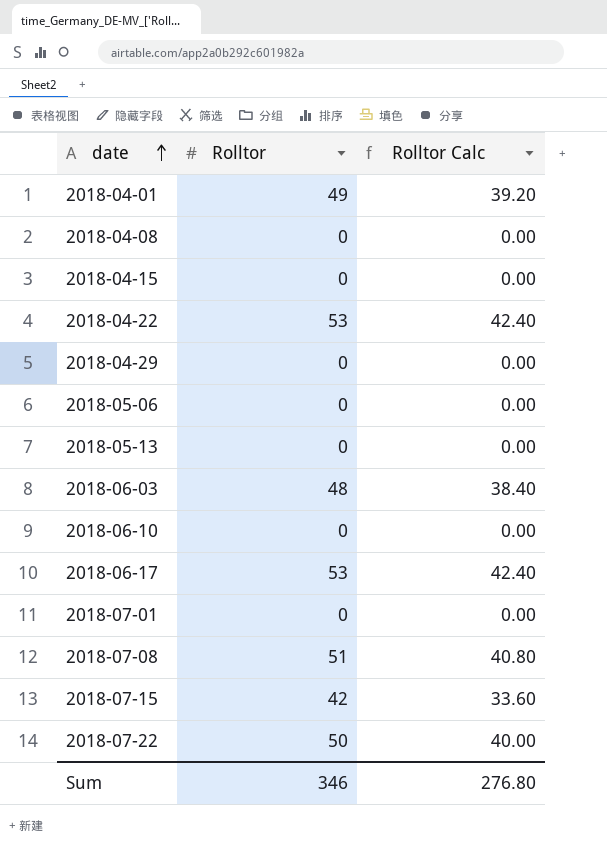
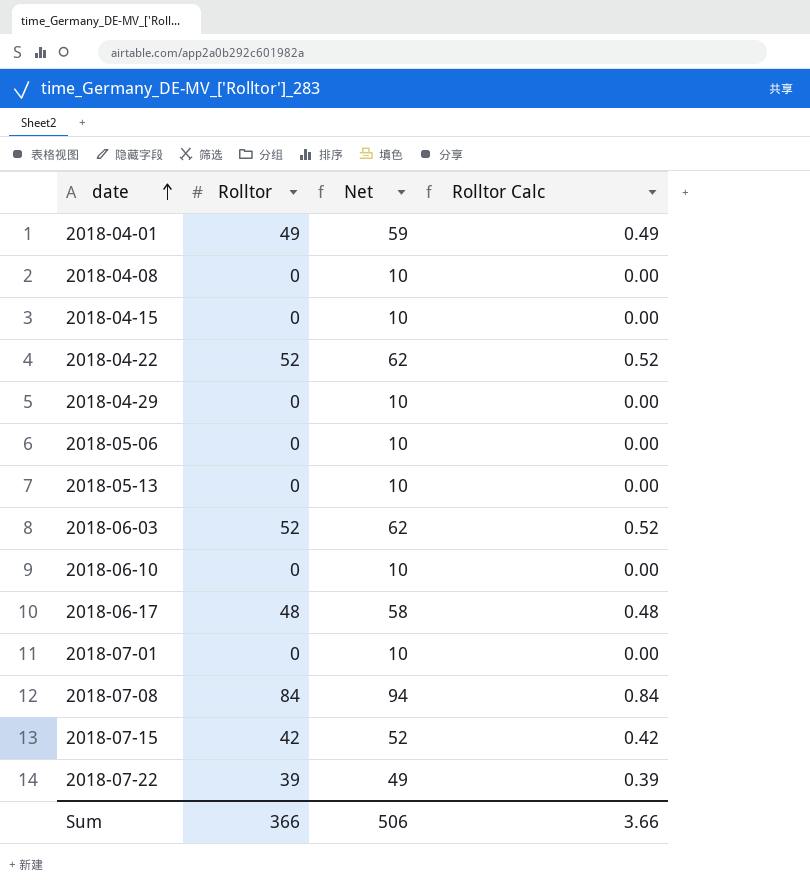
column Net | formula: none -> [Rolltor] + 10
column Rolltor Calc | formula: [Rolltor] * 0.8 -> [Rolltor] * 0.01
2018-04-22 | Rolltor: 53 -> 52
2018-06-03 | Rolltor: 48 -> 52
2018-06-17 | Rolltor: 53 -> 48
2018-07-08 | Rolltor: 51 -> 84
2018-07-22 | Rolltor: 50 -> 39
Sum | Rolltor: 346 -> 366
Sum | Rolltor Calc: 276.80 -> 3.66

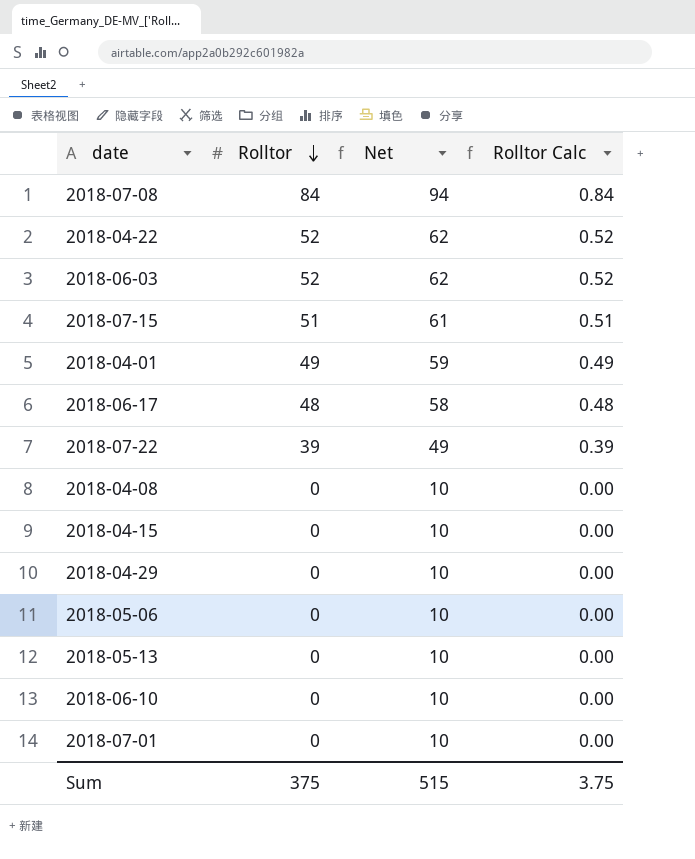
row order: date ascending -> Rolltor descending
2018-07-15 | Rolltor: 42 -> 51
2018-07-15 | Net: 52 -> 61
2018-07-15 | Rolltor Calc: 0.42 -> 0.51
Sum | Rolltor: 366 -> 375
Sum | Net: 506 -> 515
Sum | Rolltor Calc: 3.66 -> 3.75

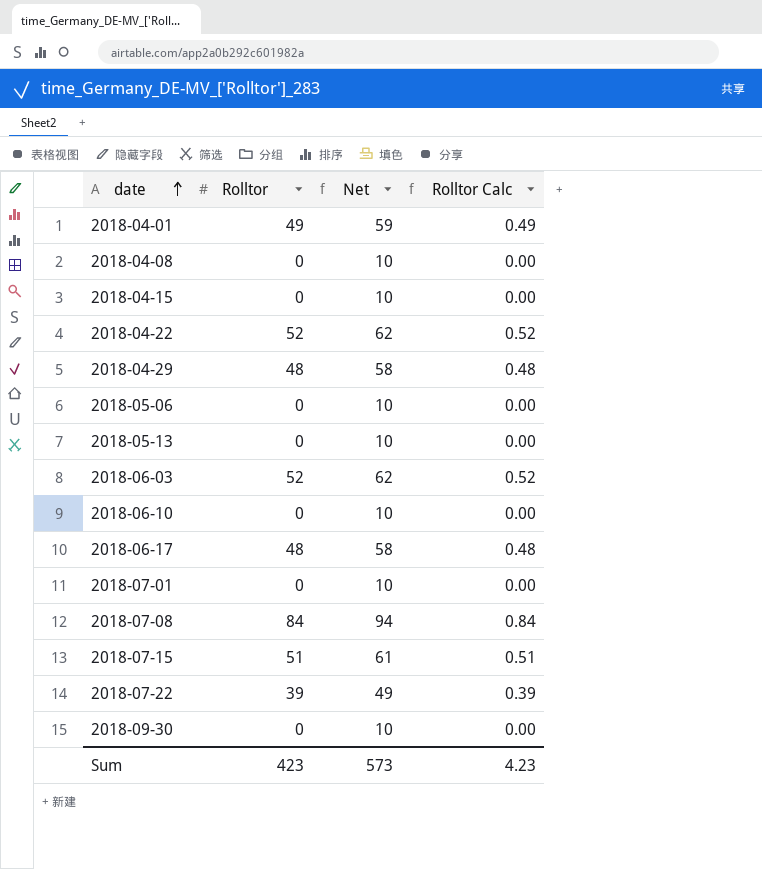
row order: Rolltor descending -> date ascending
2018-04-29 | Rolltor: 0 -> 48
2018-04-29 | Net: 10 -> 58
2018-04-29 | Rolltor Calc: 0.00 -> 0.48
row 2018-09-30: none -> 0 | 10 | 0.00
Sum | Rolltor: 375 -> 423
Sum | Net: 515 -> 573
Sum | Rolltor Calc: 3.75 -> 4.23

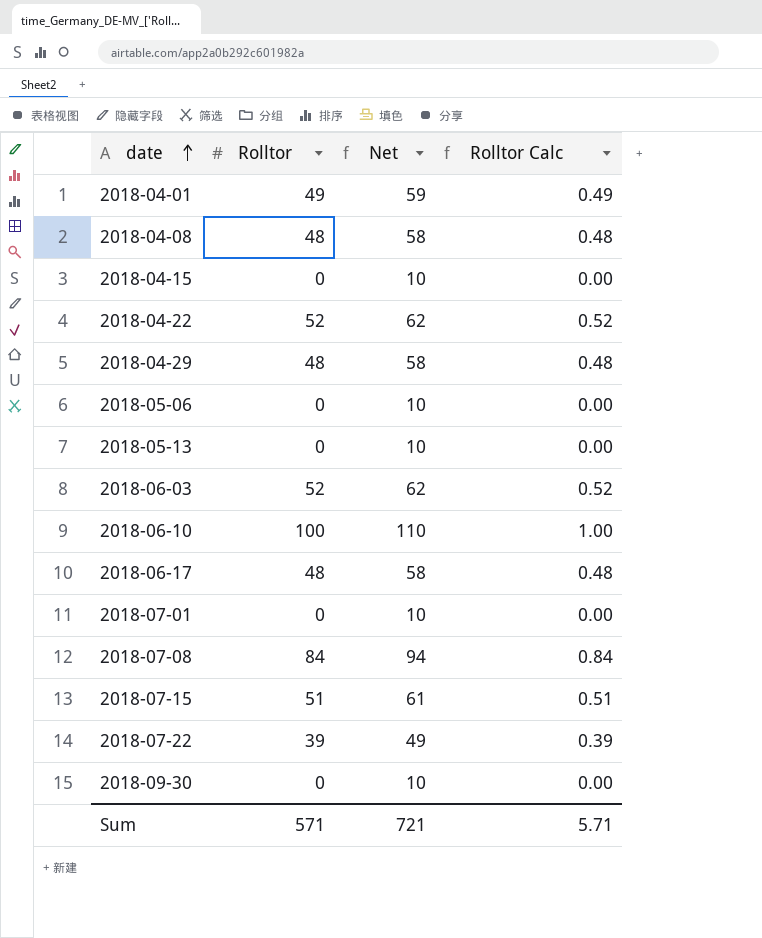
2018-04-08 | Rolltor: 0 -> 48
2018-04-08 | Net: 10 -> 58
2018-04-08 | Rolltor Calc: 0.00 -> 0.48
2018-06-10 | Rolltor: 0 -> 100
2018-06-10 | Net: 10 -> 110
2018-06-10 | Rolltor Calc: 0.00 -> 1.00
Sum | Rolltor: 423 -> 571
Sum | Net: 573 -> 721
Sum | Rolltor Calc: 4.23 -> 5.71

